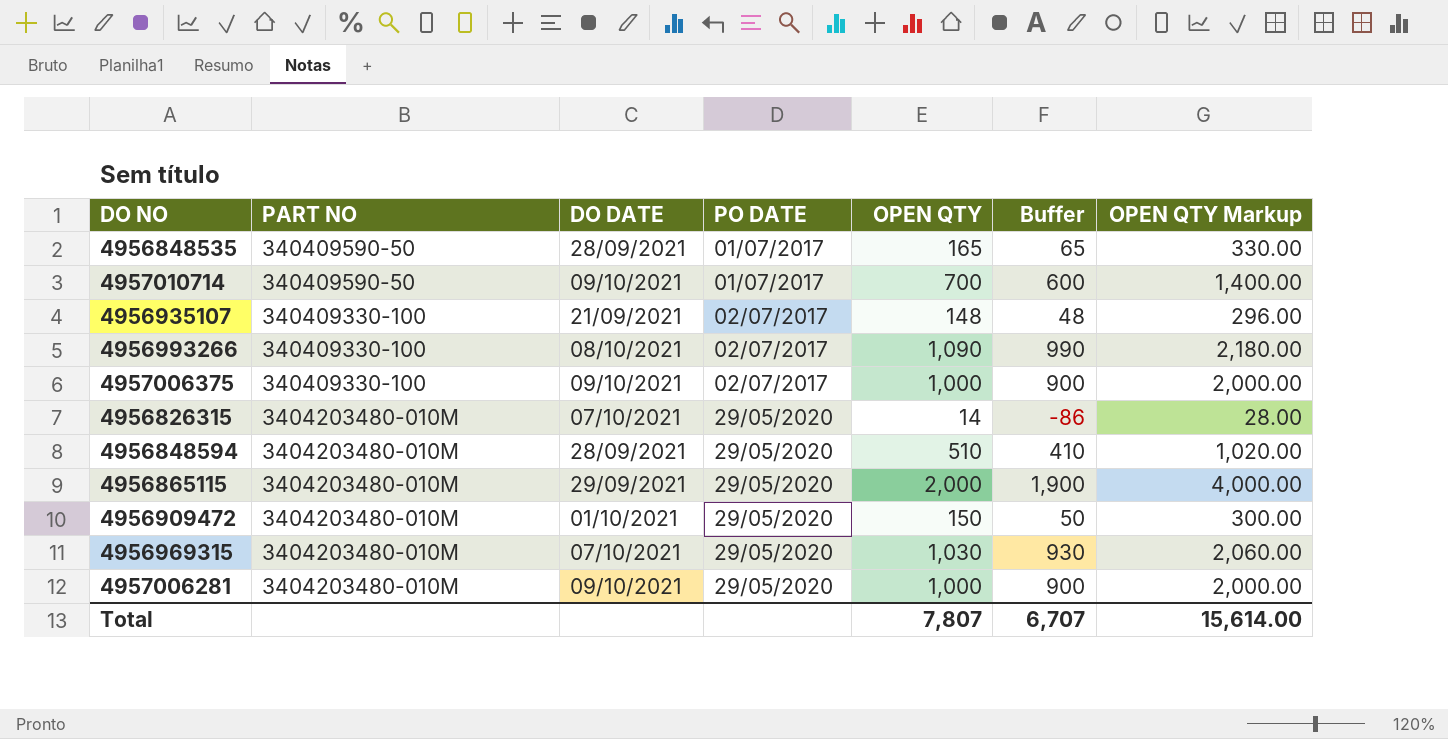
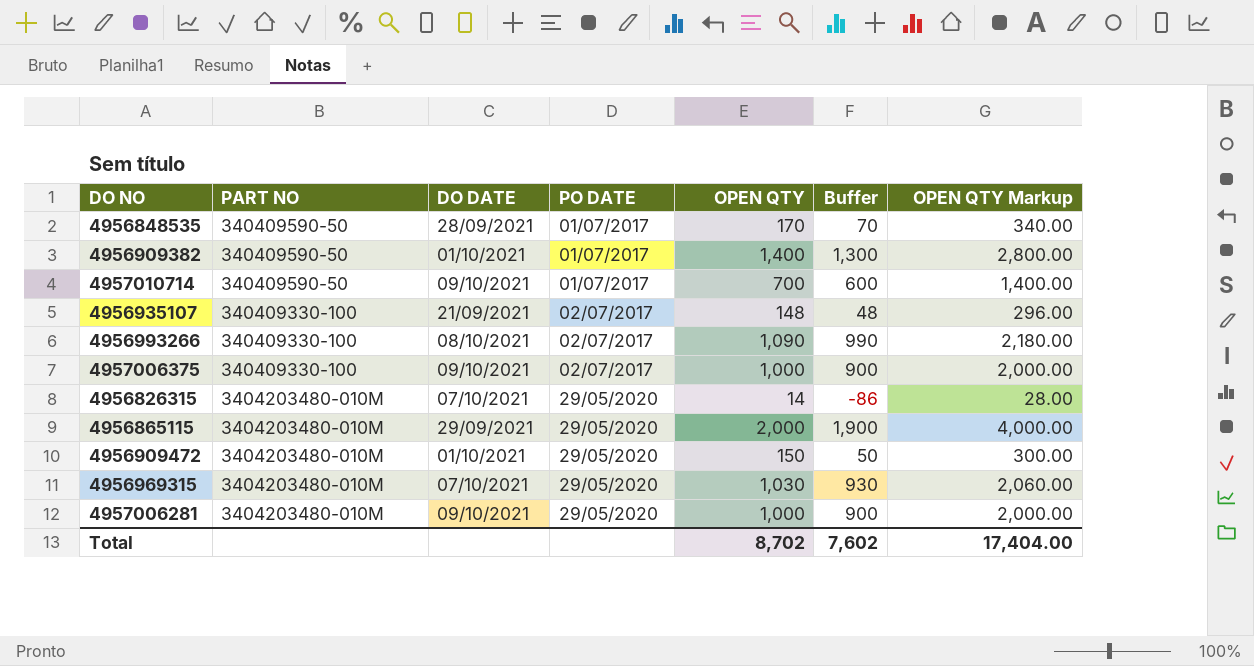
row 4956848594: 3404203480-010M | 28/09/2021 | 29/05/2020 | 510 | 410 | 1,020.00 -> none
4956848535 | OPEN QTY: 165 -> 170
4956848535 | Buffer: 65 -> 70
4956848535 | OPEN QTY Markup: 330.00 -> 340.00
row 4956909382: none -> 340409590-50 | 01/10/2021 | 01/07/2017 | 1,400 | 1,300 | 2,800.00
Total | OPEN QTY: 7,807 -> 8,702
Total | Buffer: 6,707 -> 7,602
Total | OPEN QTY Markup: 15,614.00 -> 17,404.00

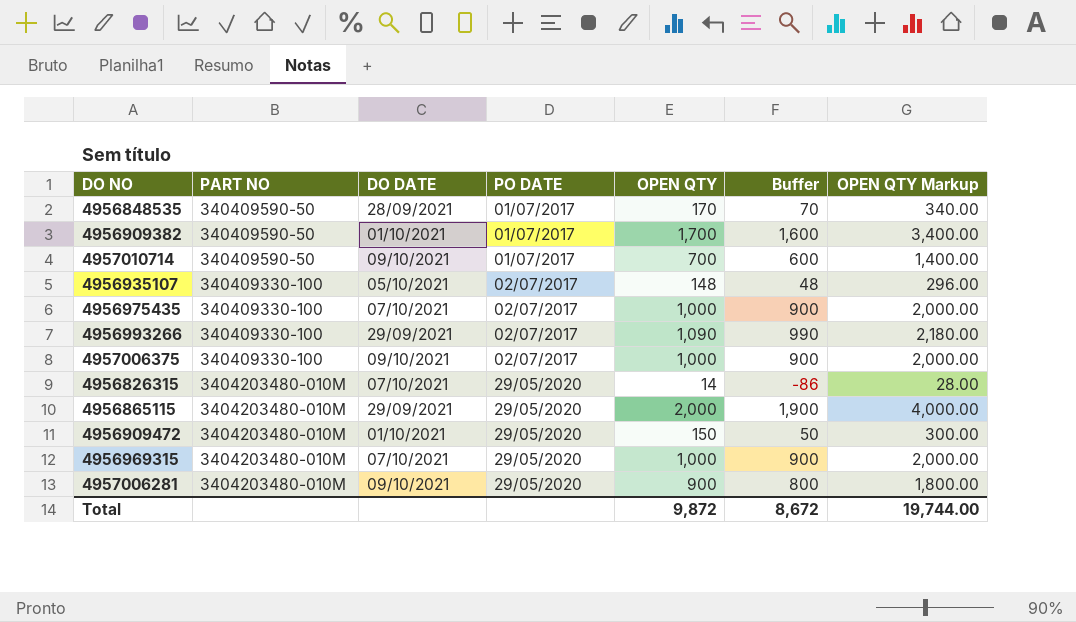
4956909382 | OPEN QTY: 1,400 -> 1,700
4956909382 | Buffer: 1,300 -> 1,600
4956909382 | OPEN QTY Markup: 2,800.00 -> 3,400.00
4956935107 | DO DATE: 21/09/2021 -> 05/10/2021
row 4956975435: none -> 340409330-100 | 07/10/2021 | 02/07/2017 | 1,000 | 900 | 2,000.00
4956993266 | DO DATE: 08/10/2021 -> 29/09/2021
4956969315 | OPEN QTY: 1,030 -> 1,000
4956969315 | Buffer: 930 -> 900
4956969315 | OPEN QTY Markup: 2,060.00 -> 2,000.00
4957006281 | OPEN QTY: 1,000 -> 900
4957006281 | Buffer: 900 -> 800
4957006281 | OPEN QTY Markup: 2,000.00 -> 1,800.00
Total | OPEN QTY: 8,702 -> 9,872
Total | Buffer: 7,602 -> 8,672
Total | OPEN QTY Markup: 17,404.00 -> 19,744.00

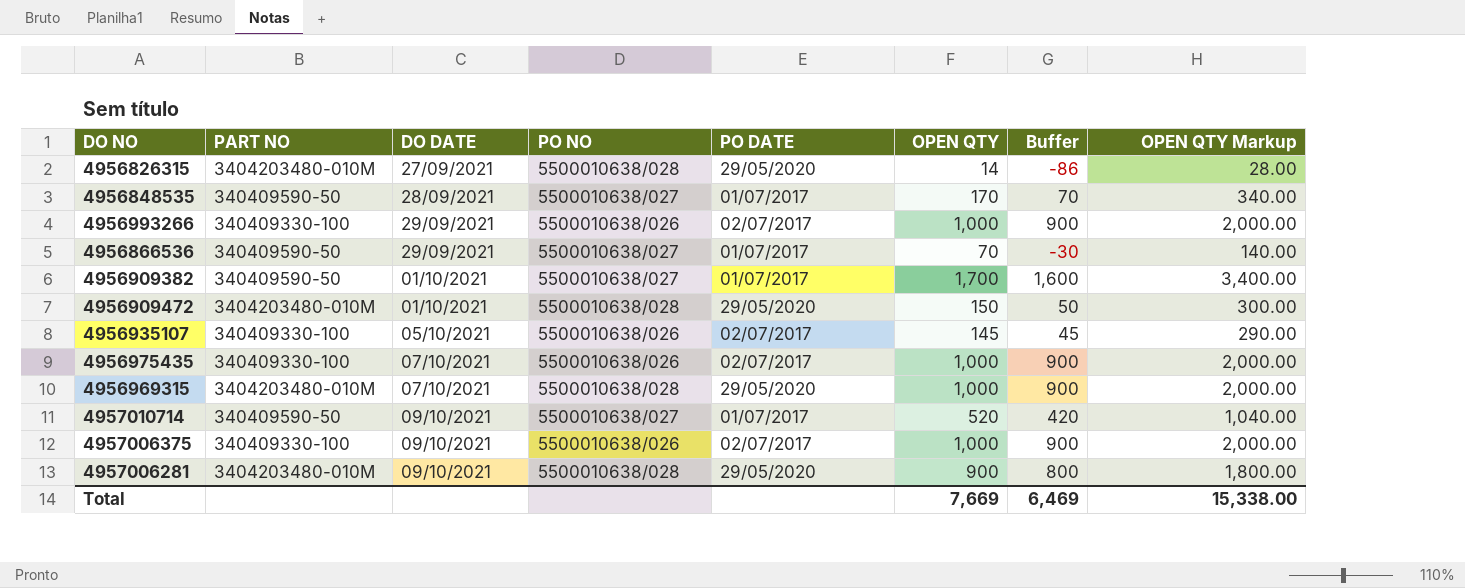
row order: PO DATE ascending -> DO DATE ascending
column PO NO | position: none -> 4
row 4956865115: 3404203480-010M | 29/09/2021 | 29/05/2020 | 2,000 | 1,900 | 4,000.00 -> none
4956826315 | DO DATE: 07/10/2021 -> 27/09/2021
4956993266 | OPEN QTY: 1,090 -> 1,000
4956993266 | Buffer: 990 -> 900
4956993266 | OPEN QTY Markup: 2,180.00 -> 2,000.00
row 4956866536: none -> 340409590-50 | 29/09/2021 | 5500010638/027 | 01/07/2017 | 70 | -30 | 140.00
4956935107 | OPEN QTY: 148 -> 145
4956935107 | Buffer: 48 -> 45
4956935107 | OPEN QTY Markup: 296.00 -> 290.00
4957010714 | OPEN QTY: 700 -> 520
4957010714 | Buffer: 600 -> 420
4957010714 | OPEN QTY Markup: 1,400.00 -> 1,040.00
Total | OPEN QTY: 9,872 -> 7,669
Total | Buffer: 8,672 -> 6,469
Total | OPEN QTY Markup: 19,744.00 -> 15,338.00

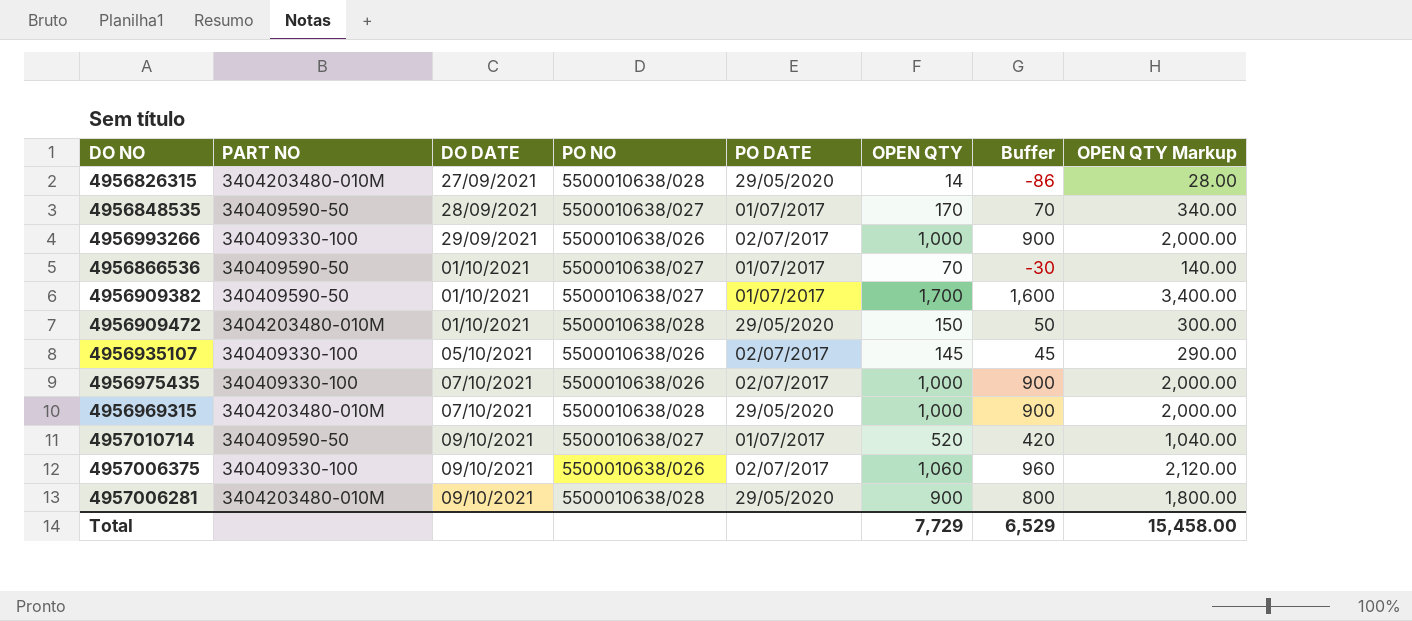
4956866536 | DO DATE: 29/09/2021 -> 01/10/2021
4957006375 | OPEN QTY: 1,000 -> 1,060
4957006375 | Buffer: 900 -> 960
4957006375 | OPEN QTY Markup: 2,000.00 -> 2,120.00
Total | OPEN QTY: 7,669 -> 7,729
Total | Buffer: 6,469 -> 6,529
Total | OPEN QTY Markup: 15,338.00 -> 15,458.00

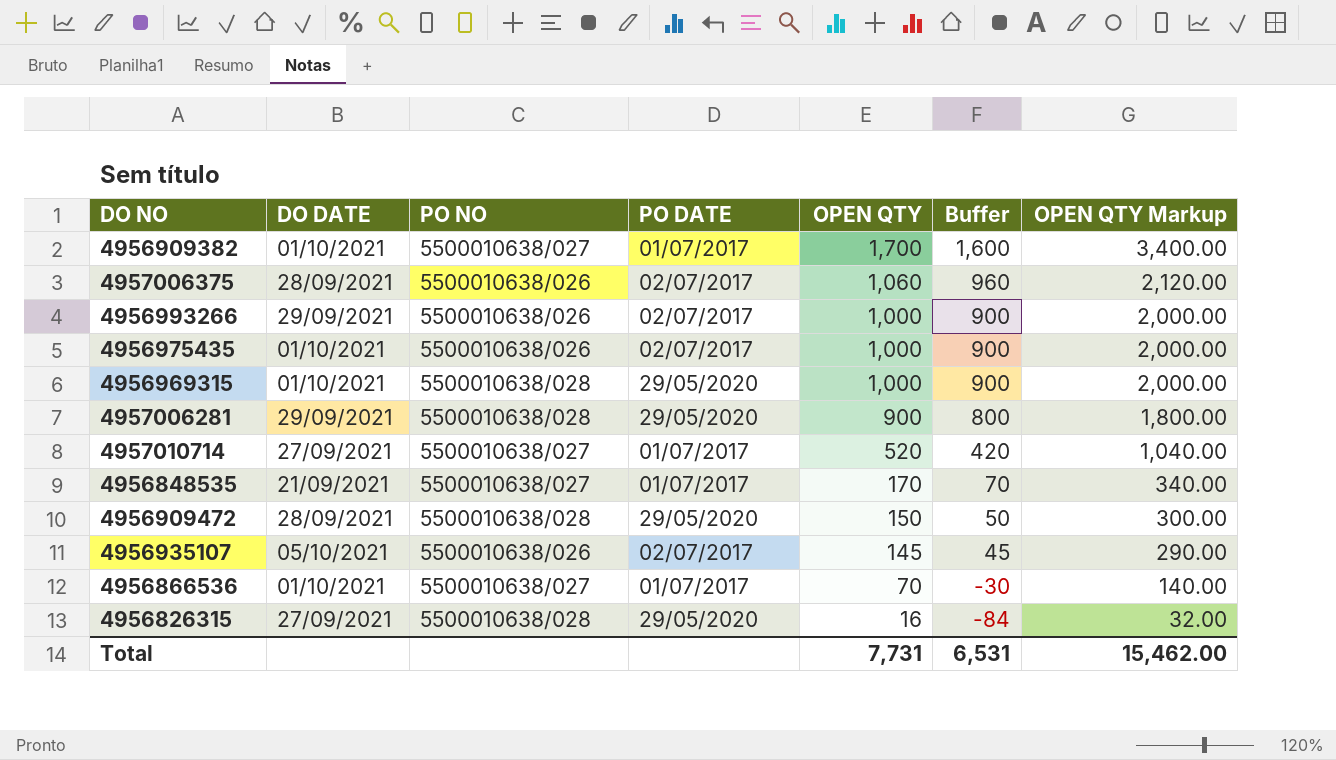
row order: DO DATE ascending -> OPEN QTY descending
column PART NO | position: 2 -> none
4957006375 | DO DATE: 09/10/2021 -> 28/09/2021
4956975435 | DO DATE: 07/10/2021 -> 01/10/2021
4956969315 | DO DATE: 07/10/2021 -> 01/10/2021
4957006281 | DO DATE: 09/10/2021 -> 29/09/2021
4957010714 | DO DATE: 09/10/2021 -> 27/09/2021
4956848535 | DO DATE: 28/09/2021 -> 21/09/2021
4956909472 | DO DATE: 01/10/2021 -> 28/09/2021
4956826315 | OPEN QTY: 14 -> 16
4956826315 | Buffer: -86 -> -84
4956826315 | OPEN QTY Markup: 28.00 -> 32.00
Total | OPEN QTY: 7,729 -> 7,731
Total | Buffer: 6,529 -> 6,531
Total | OPEN QTY Markup: 15,458.00 -> 15,462.00

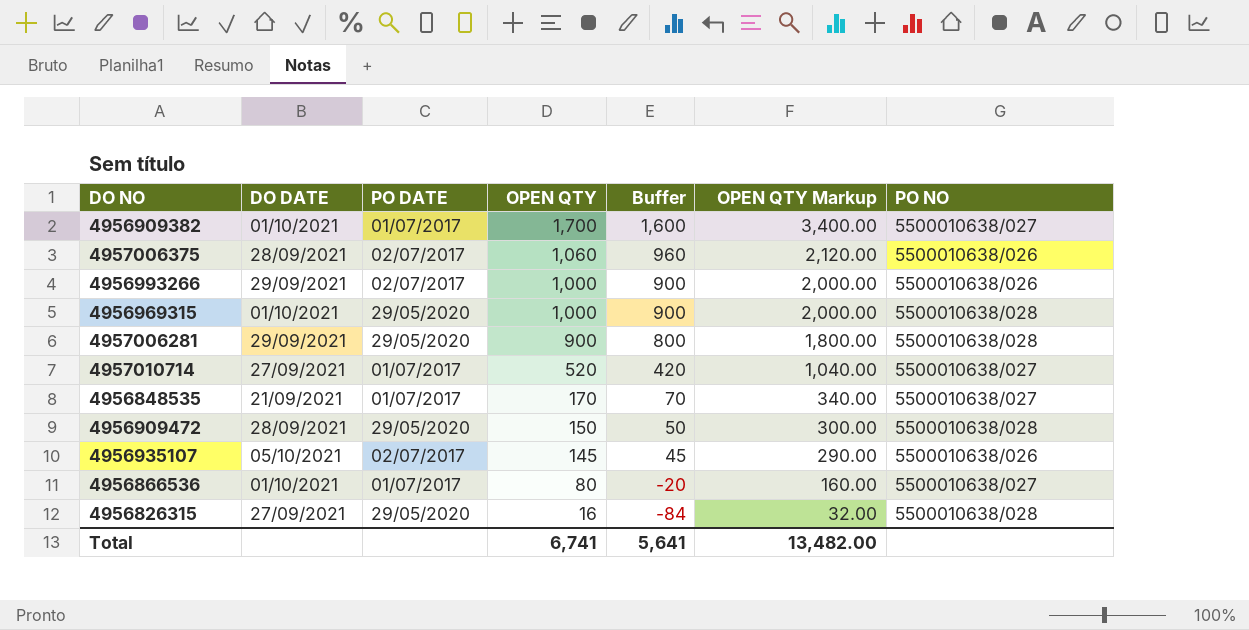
column PO NO | position: 3 -> 7
row 4956975435: 01/10/2021 | 5500010638/026 | 02/07/2017 | 1,000 | 900 | 2,000.00 -> none
4956866536 | OPEN QTY: 70 -> 80
4956866536 | Buffer: -30 -> -20
4956866536 | OPEN QTY Markup: 140.00 -> 160.00
Total | OPEN QTY: 7,731 -> 6,741
Total | Buffer: 6,531 -> 5,641
Total | OPEN QTY Markup: 15,462.00 -> 13,482.00

